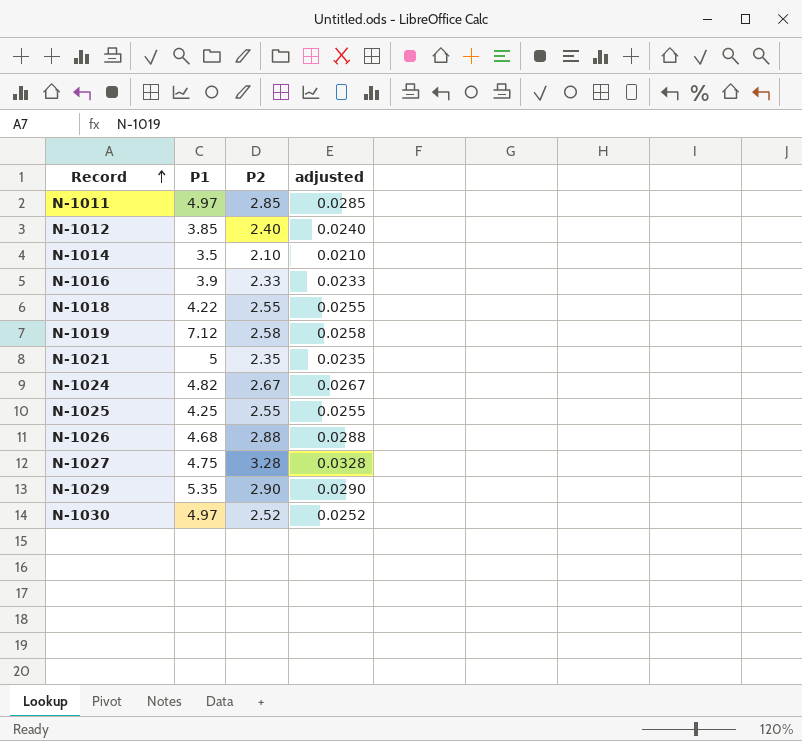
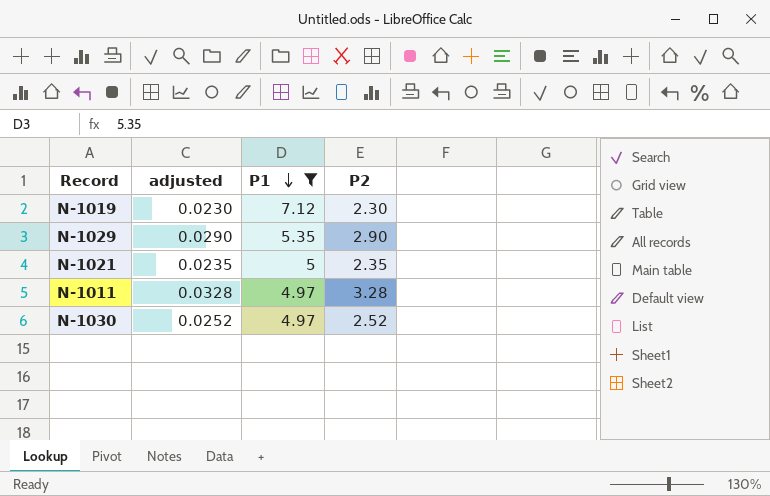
filter: none -> P1 >= 4.97
row order: Record ascending -> P1 descending
column adjusted | position: 4 -> 2
N-1019 | adjusted: 0.0258 -> 0.0230
N-1019 | P2: 2.58 -> 2.30
N-1011 | adjusted: 0.0285 -> 0.0328
N-1011 | P2: 2.85 -> 3.28

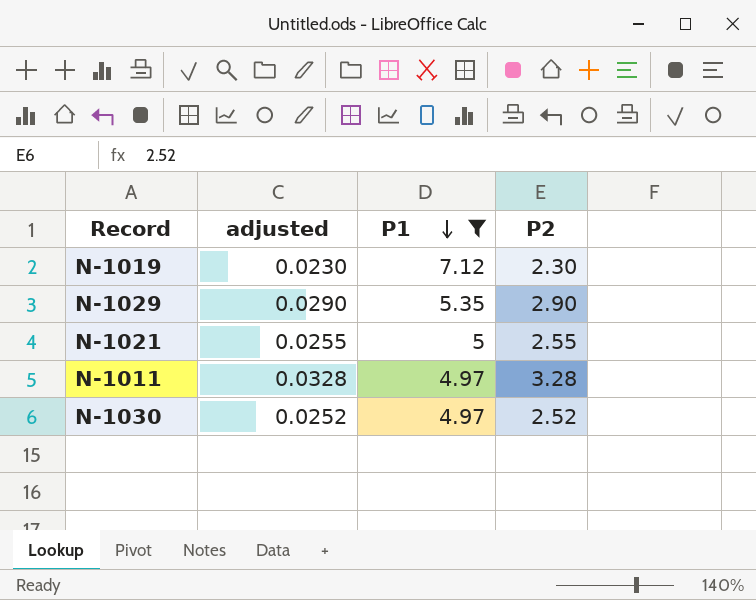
N-1021 | adjusted: 0.0235 -> 0.0255
N-1021 | P2: 2.35 -> 2.55

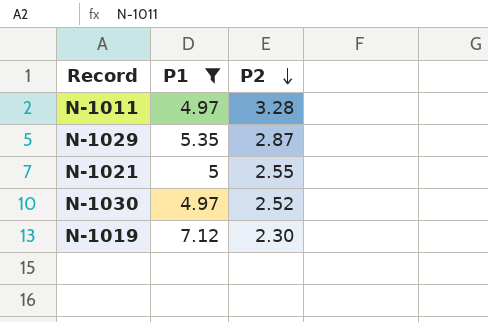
row order: P1 descending -> P2 descending
column adjusted | formula: [P2] * 0.01 -> none
N-1029 | P2: 2.90 -> 2.87

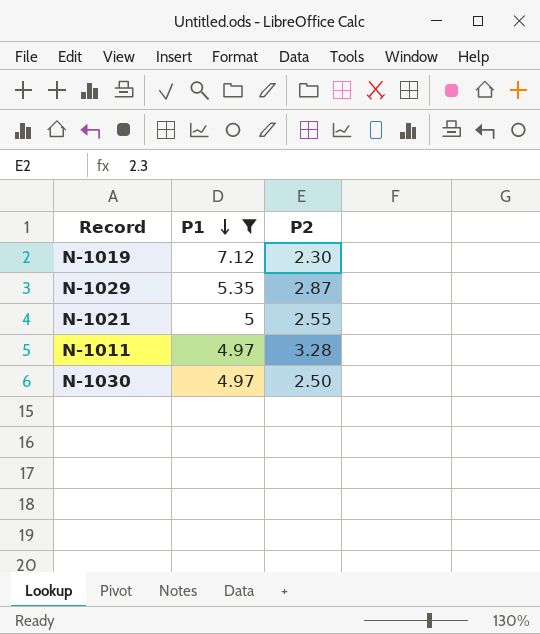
row order: P2 descending -> P1 descending
N-1030 | P2: 2.52 -> 2.50

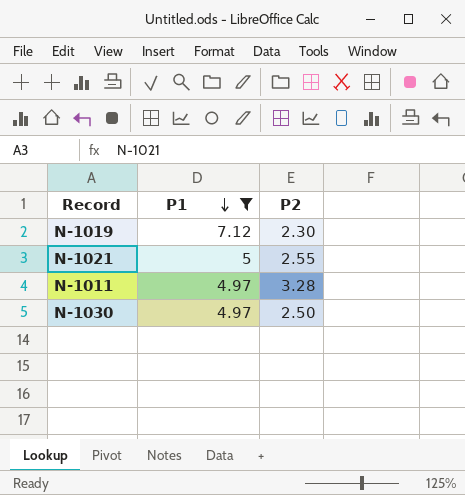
row N-1029: 5.35 | 2.87 -> none

